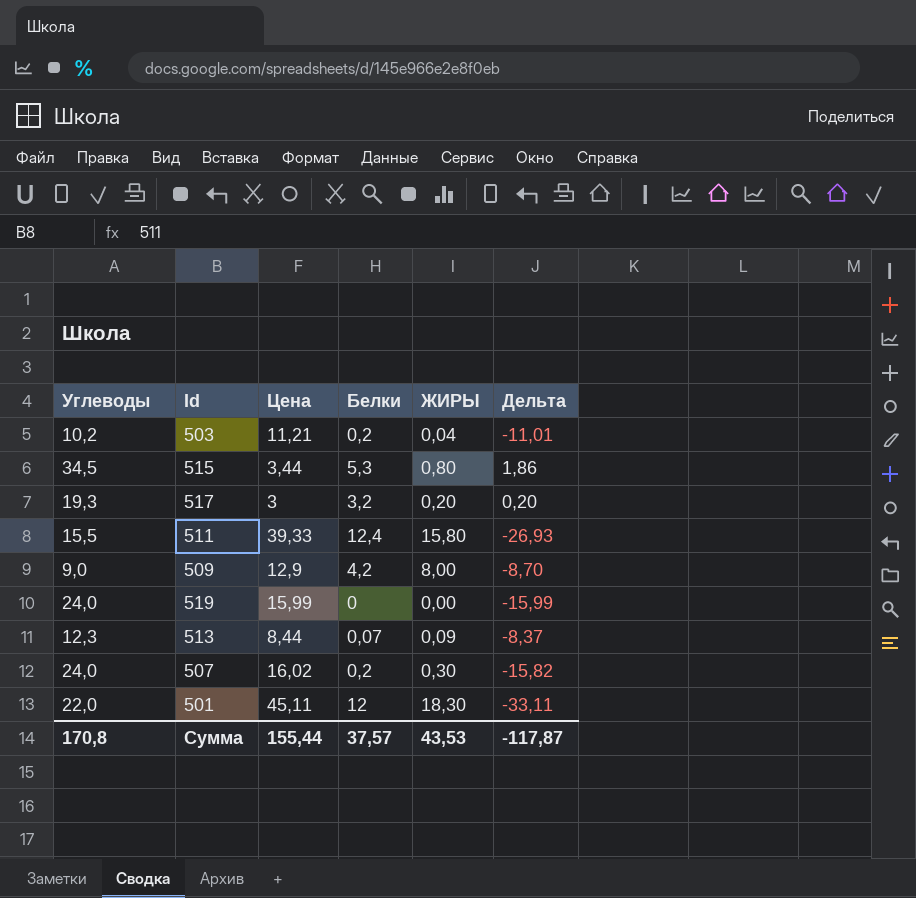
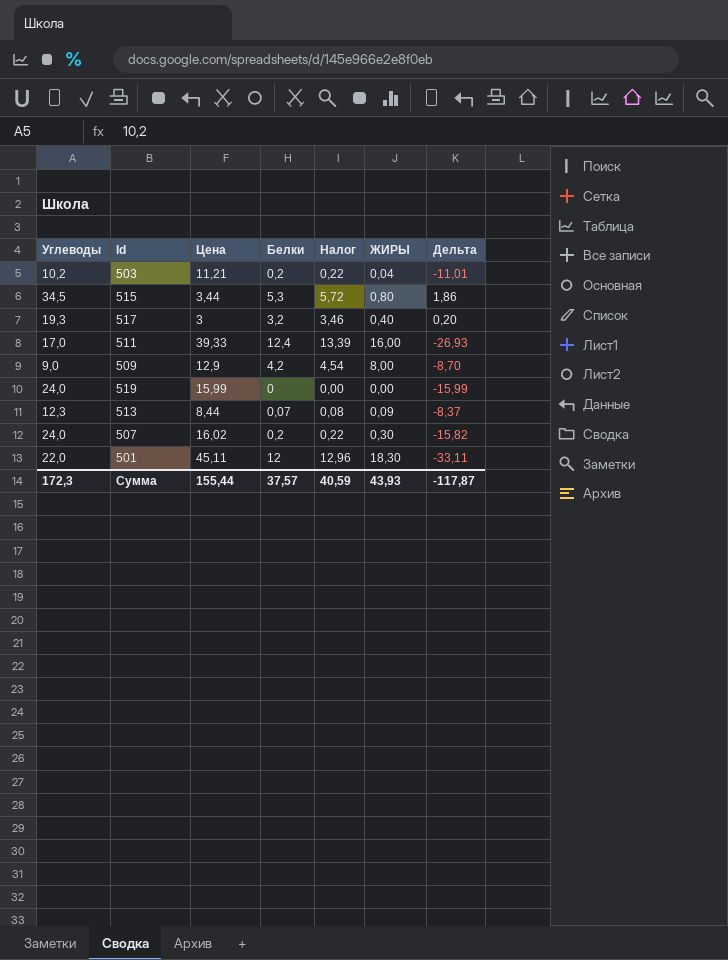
column Налог | formula: none -> [Белки] * 1,08
517 | ЖИРЫ: 0,20 -> 0,40
511 | Углеводы: 15,5 -> 17,0
511 | ЖИРЫ: 15,80 -> 16,00
Сумма | Углеводы: 170,8 -> 172,3
Сумма | ЖИРЫ: 43,53 -> 43,93

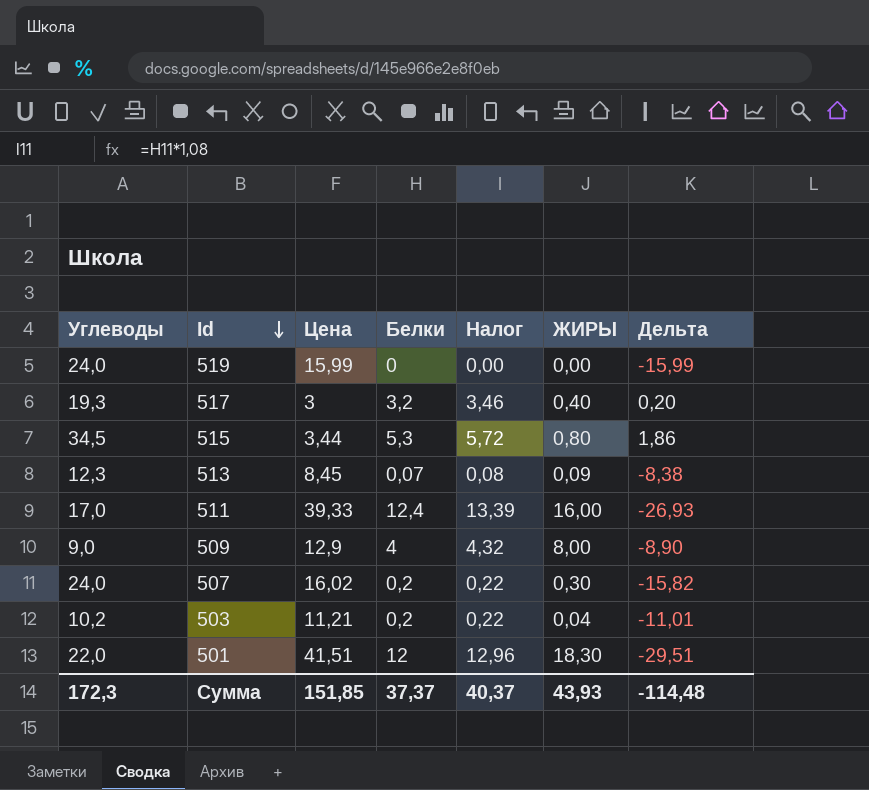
row order: none -> Id descending
513 | Цена: 8,44 -> 8,45
513 | Дельта: -8,37 -> -8,38
509 | Белки: 4,2 -> 4
509 | Налог: 4,54 -> 4,32
509 | Дельта: -8,70 -> -8,90
501 | Цена: 45,11 -> 41,51
501 | Дельта: -33,11 -> -29,51
Сумма | Цена: 155,44 -> 151,85
Сумма | Белки: 37,57 -> 37,37
Сумма | Налог: 40,59 -> 40,37
Сумма | Дельта: -117,87 -> -114,48

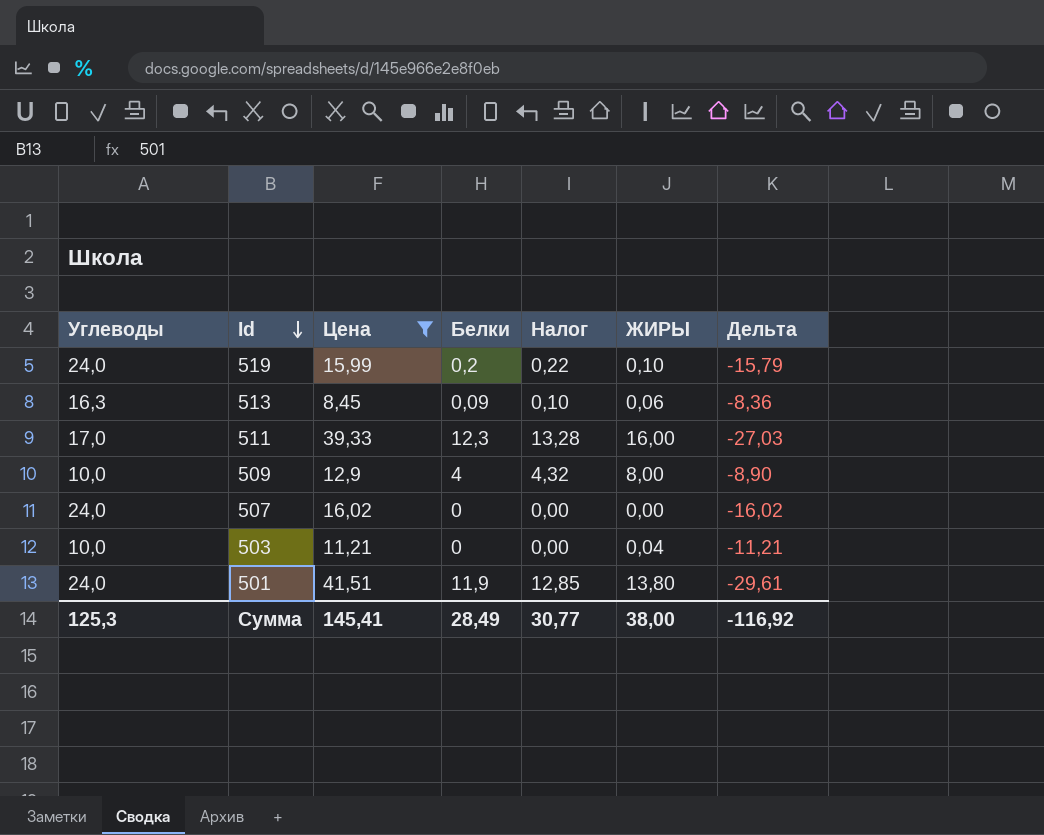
filter: none -> Цена >= 8,45
519 | Белки: 0 -> 0,2
519 | Налог: 0,00 -> 0,22
519 | ЖИРЫ: 0,00 -> 0,10
519 | Дельта: -15,99 -> -15,79
513 | Углеводы: 12,3 -> 16,3
513 | Белки: 0,07 -> 0,09
513 | Налог: 0,08 -> 0,10
513 | ЖИРЫ: 0,09 -> 0,06
513 | Дельта: -8,38 -> -8,36
511 | Белки: 12,4 -> 12,3
511 | Налог: 13,39 -> 13,28
511 | Дельта: -26,93 -> -27,03
509 | Углеводы: 9,0 -> 10,0
507 | Белки: 0,2 -> 0
507 | Налог: 0,22 -> 0,00
507 | ЖИРЫ: 0,30 -> 0,00
507 | Дельта: -15,82 -> -16,02
503 | Углеводы: 10,2 -> 10,0
503 | Белки: 0,2 -> 0
503 | Налог: 0,22 -> 0,00
503 | Дельта: -11,01 -> -11,21
501 | Углеводы: 22,0 -> 24,0
501 | Белки: 12 -> 11,9
501 | Налог: 12,96 -> 12,85
501 | ЖИРЫ: 18,30 -> 13,80
501 | Дельта: -29,51 -> -29,61
Сумма | Углеводы: 172,3 -> 125,3
Сумма | Цена: 151,85 -> 145,41
Сумма | Белки: 37,37 -> 28,49
Сумма | Налог: 40,37 -> 30,77
Сумма | ЖИРЫ: 43,93 -> 38,00
Сумма | Дельта: -114,48 -> -116,92

